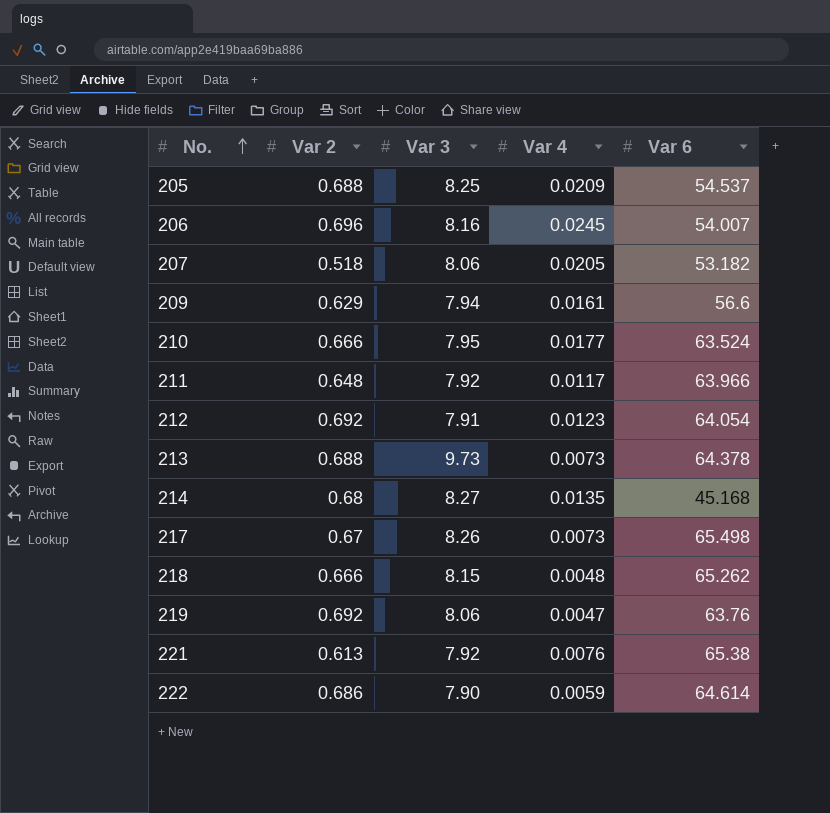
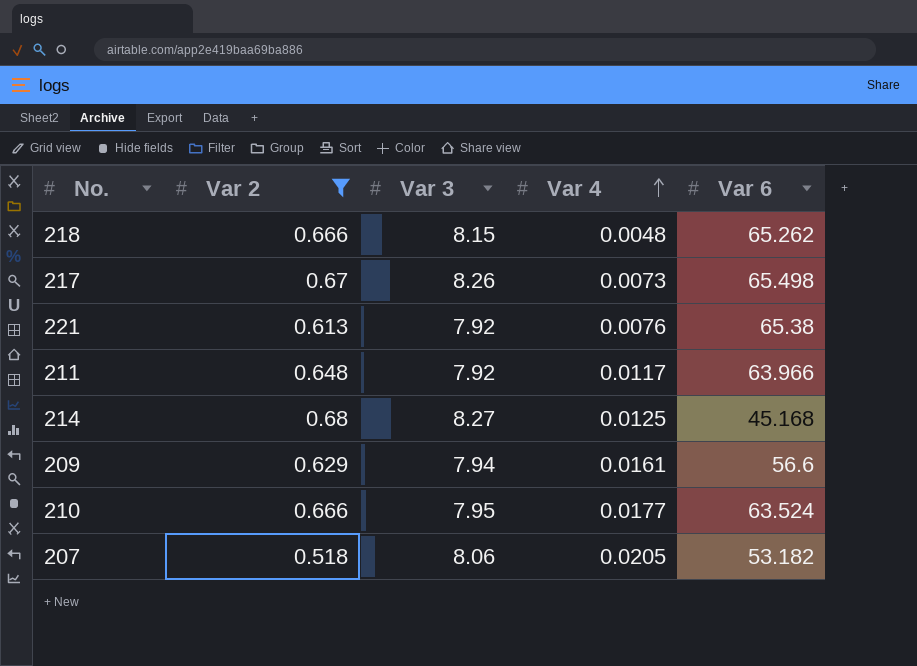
filter: none -> Var 2 <= 0.68
row order: No. ascending -> Var 4 ascending
214 | Var 4: 0.0135 -> 0.0125

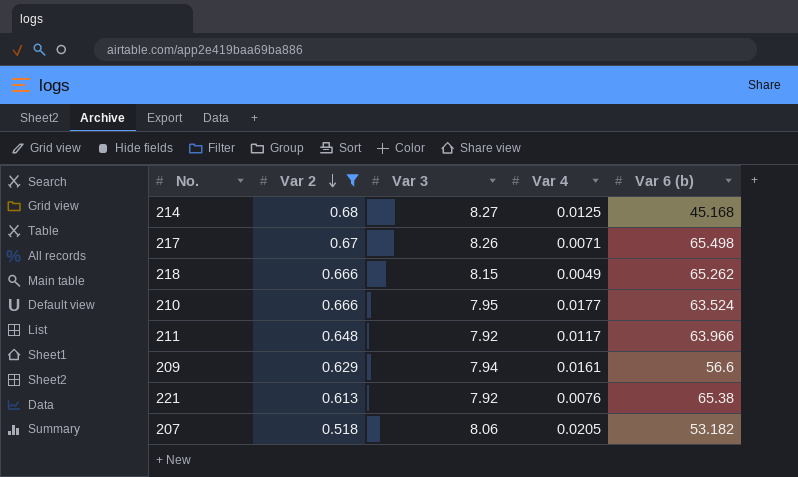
row order: Var 4 ascending -> Var 2 descending
column name: Var 6 -> Var 6 (b)
217 | Var 4: 0.0073 -> 0.0071
218 | Var 4: 0.0048 -> 0.0049

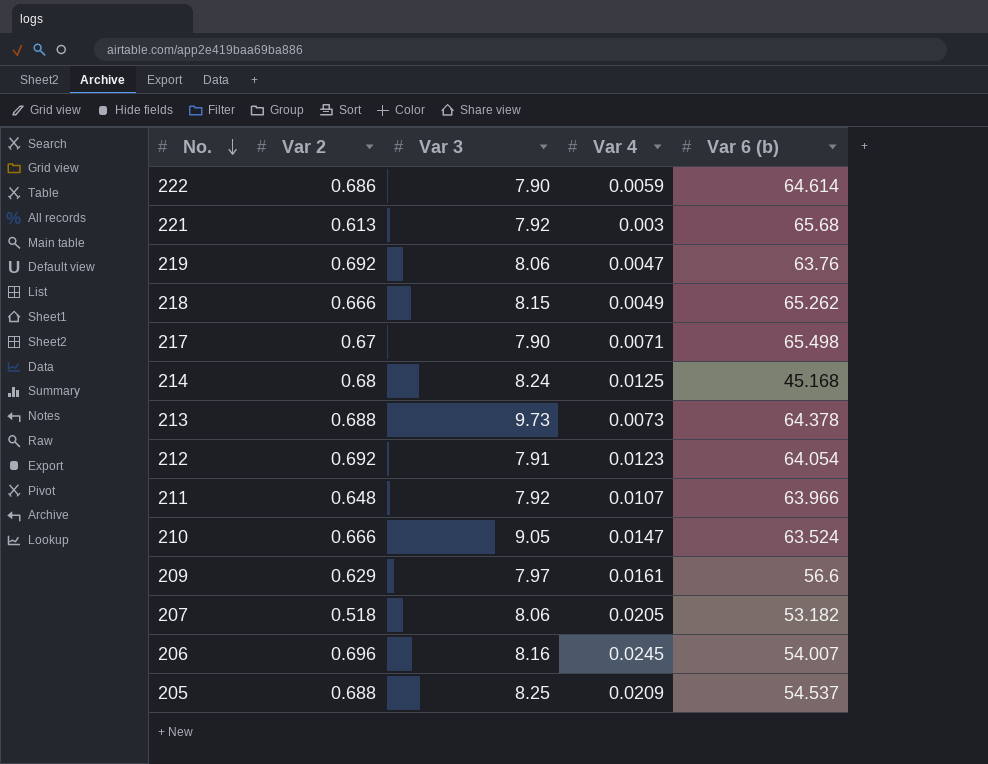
filter: Var 2 <= 0.68 -> none
row order: Var 2 descending -> No. descending
221 | Var 4: 0.0076 -> 0.003
221 | Var 6 (b): 65.38 -> 65.68
217 | Var 3: 8.26 -> 7.90
214 | Var 3: 8.27 -> 8.24
211 | Var 4: 0.0117 -> 0.0107
210 | Var 3: 7.95 -> 9.05
210 | Var 4: 0.0177 -> 0.0147
209 | Var 3: 7.94 -> 7.97

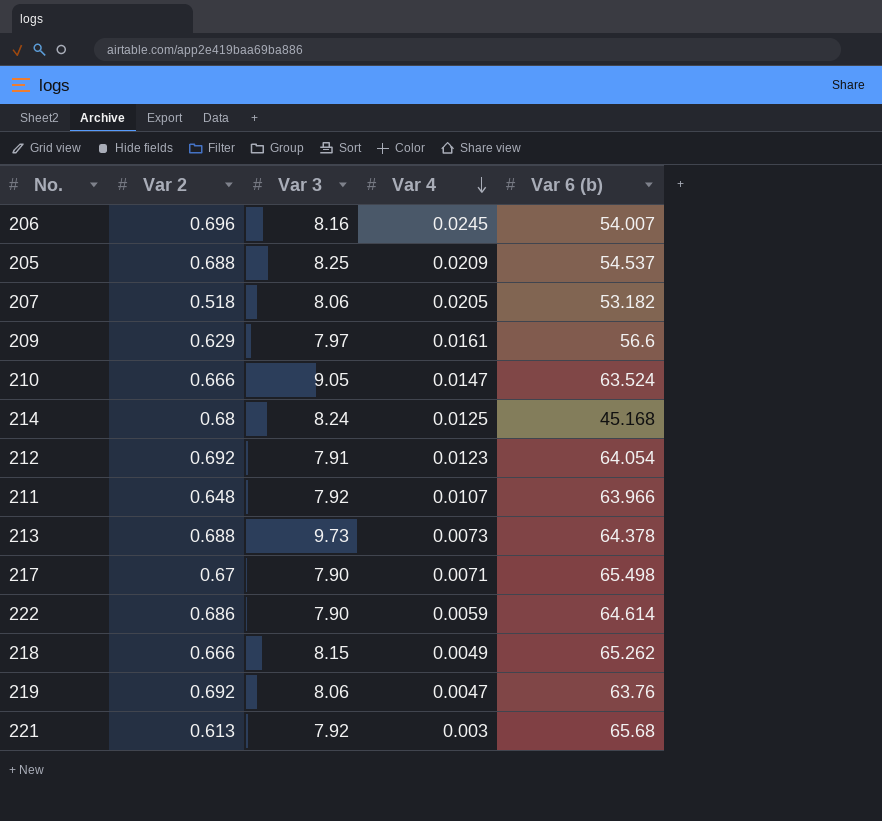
row order: No. descending -> Var 4 descending

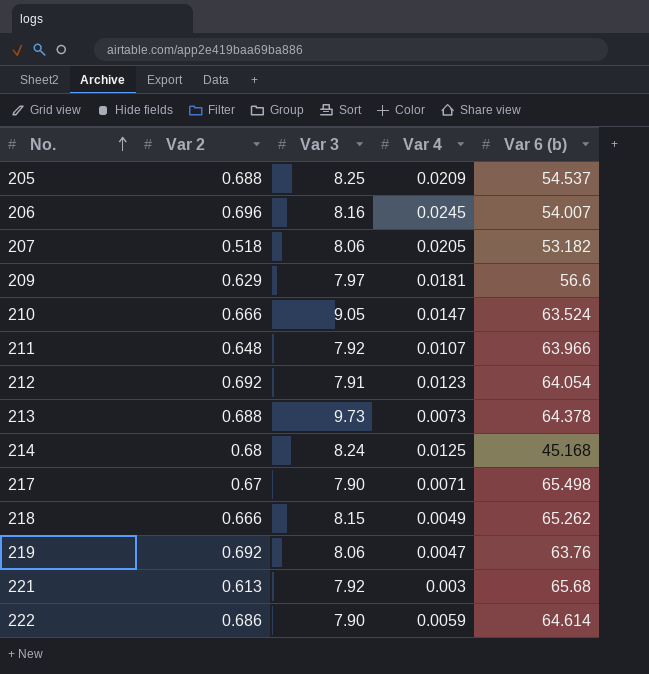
row order: Var 4 descending -> No. ascending
209 | Var 4: 0.0161 -> 0.0181

